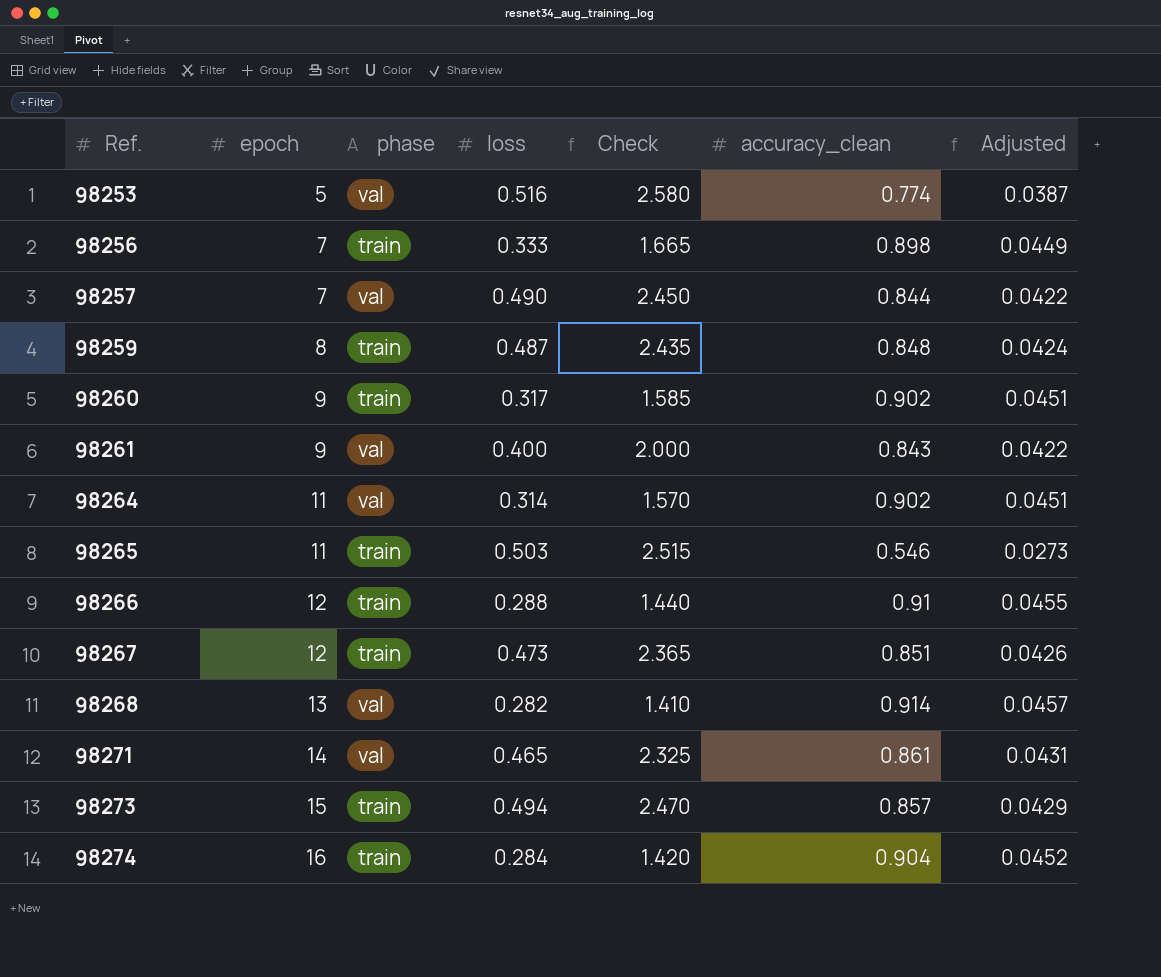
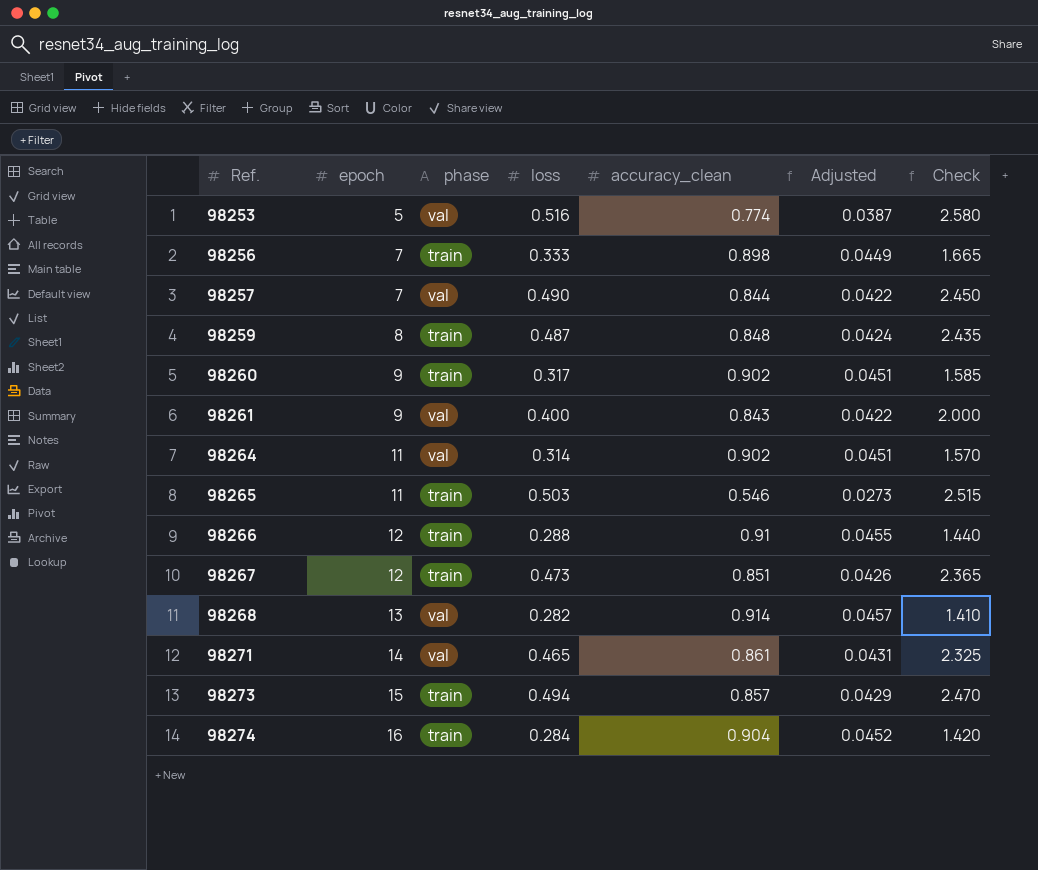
column Check | position: 5 -> 7

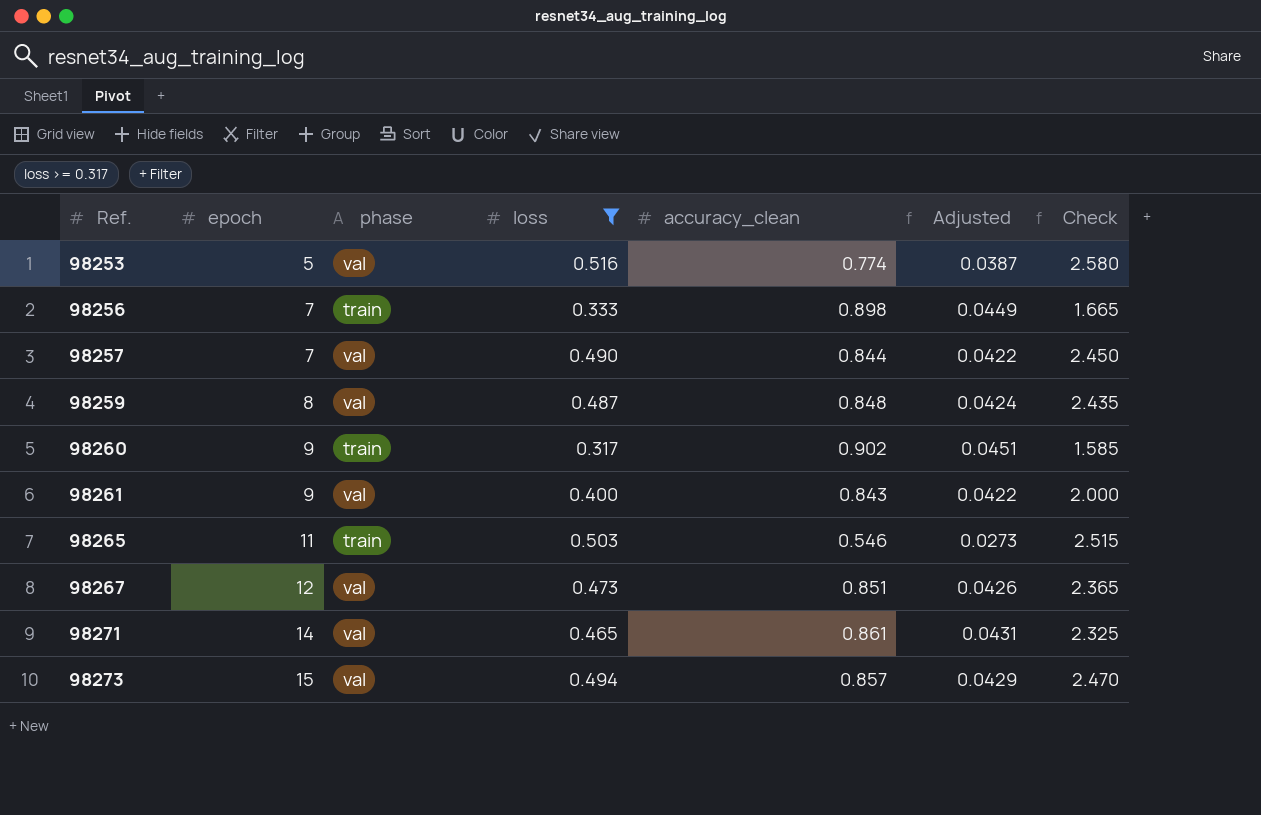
filter: none -> loss >= 0.317
98259 | phase: train -> val
98267 | phase: train -> val
98273 | phase: train -> val

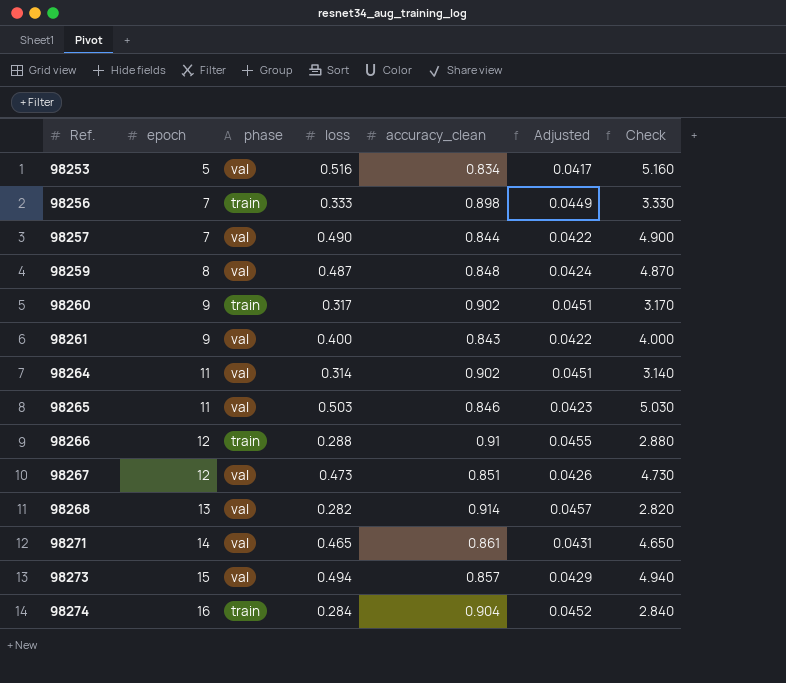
filter: loss >= 0.317 -> none
column Check | formula: [loss] * 5 -> [loss] * 10
98253 | accuracy_clean: 0.774 -> 0.834
98253 | Adjusted: 0.0387 -> 0.0417
98265 | phase: train -> val
98265 | accuracy_clean: 0.546 -> 0.846
98265 | Adjusted: 0.0273 -> 0.0423

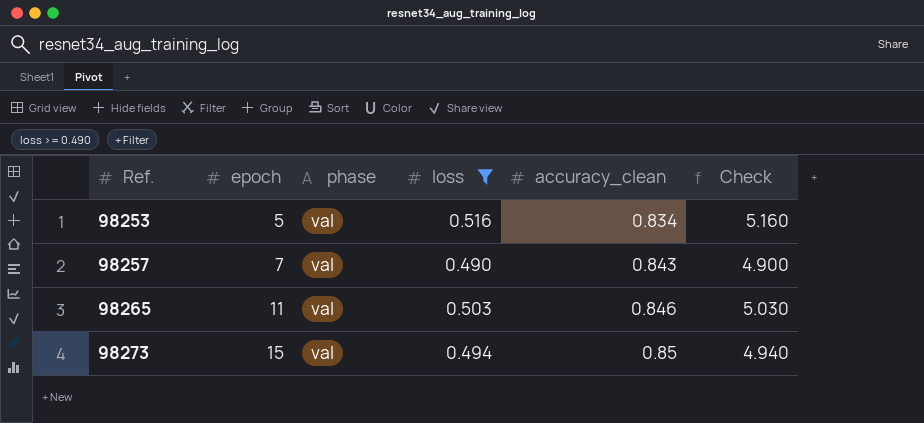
filter: none -> loss >= 0.490
column Adjusted | formula: [accuracy_clean] * 0.05 -> none
98257 | accuracy_clean: 0.844 -> 0.843
98273 | accuracy_clean: 0.857 -> 0.85

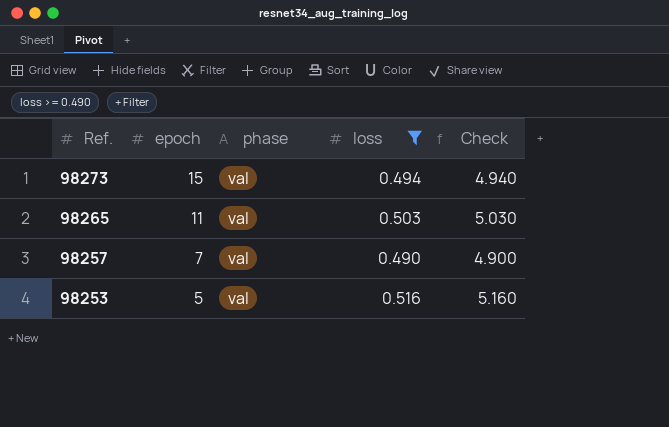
row order: Ref. ascending -> Ref. descending
column accuracy_clean | position: 5 -> none

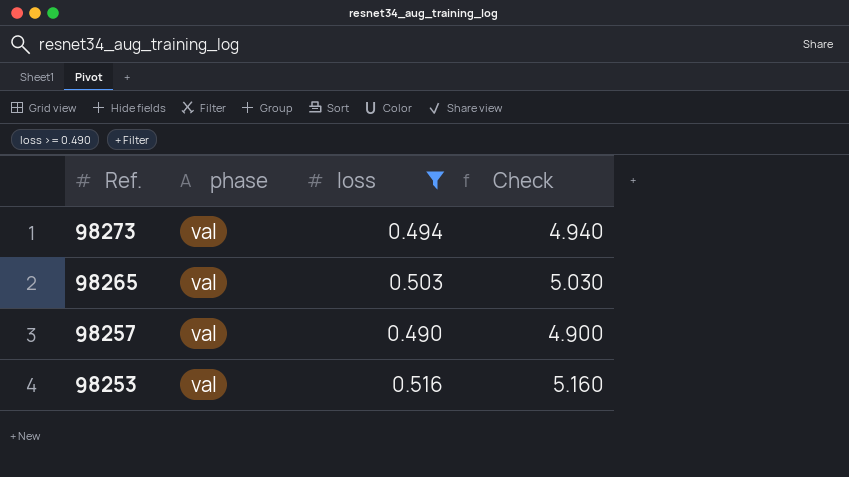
column epoch | position: 2 -> none

